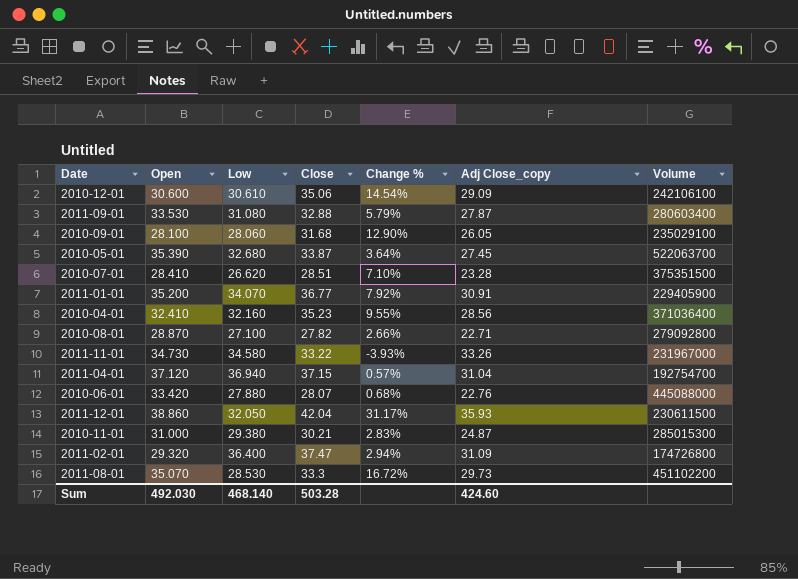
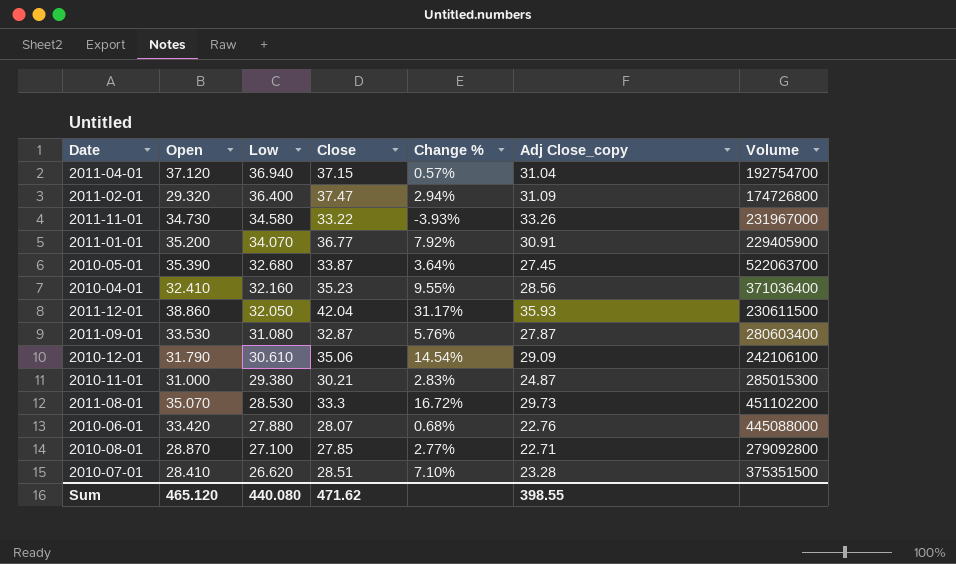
row order: none -> Low descending
row 2010-09-01: 28.100 | 28.060 | 31.68 | 12.90% | 26.05 | 235029100 -> none
2011-09-01 | Close: 32.88 -> 32.87
2011-09-01 | Change %: 5.79% -> 5.76%
2010-12-01 | Open: 30.600 -> 31.790
2010-08-01 | Close: 27.82 -> 27.85
2010-08-01 | Change %: 2.66% -> 2.77%
Sum | Open: 492.030 -> 465.120
Sum | Low: 468.140 -> 440.080
Sum | Close: 503.28 -> 471.62
Sum | Adj Close_copy: 424.60 -> 398.55

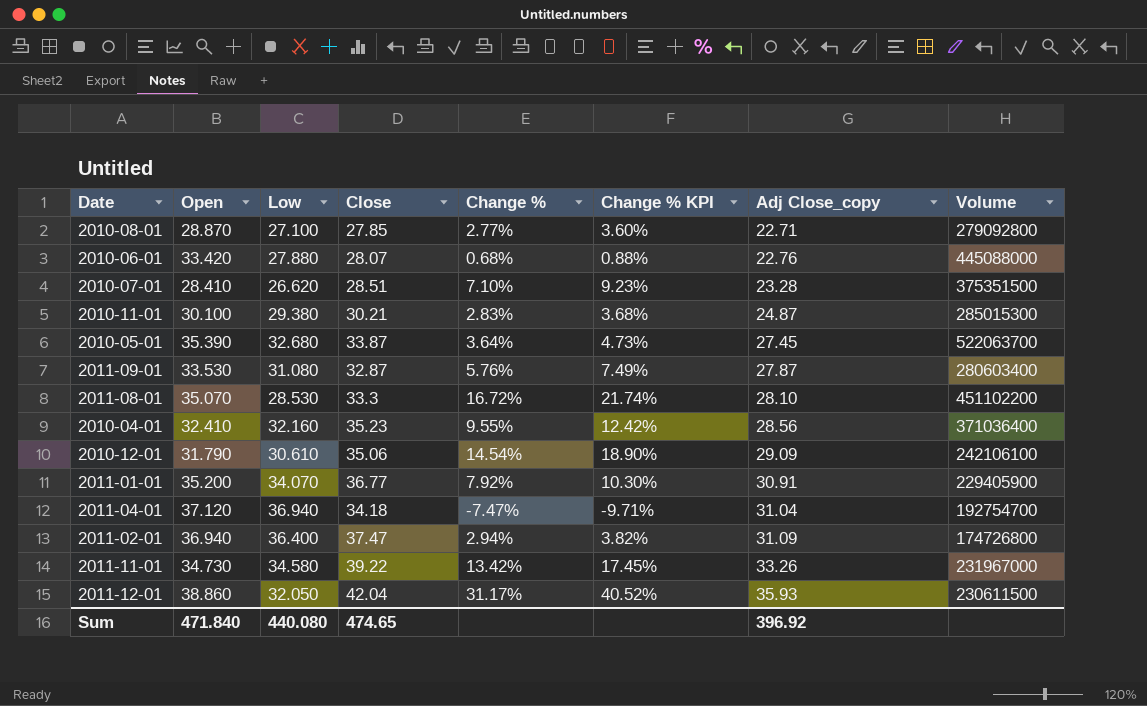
row order: Low descending -> Adj Close_copy ascending
column Change % KPI | formula: none -> [Change %] * 1.3
2010-11-01 | Open: 31.000 -> 30.100
2011-08-01 | Adj Close_copy: 29.73 -> 28.10
2011-04-01 | Close: 37.15 -> 34.18
2011-04-01 | Change %: 0.57% -> -7.47%
2011-02-01 | Open: 29.320 -> 36.940
2011-11-01 | Close: 33.22 -> 39.22
2011-11-01 | Change %: -3.93% -> 13.42%
Sum | Open: 465.120 -> 471.840
Sum | Close: 471.62 -> 474.65
Sum | Adj Close_copy: 398.55 -> 396.92

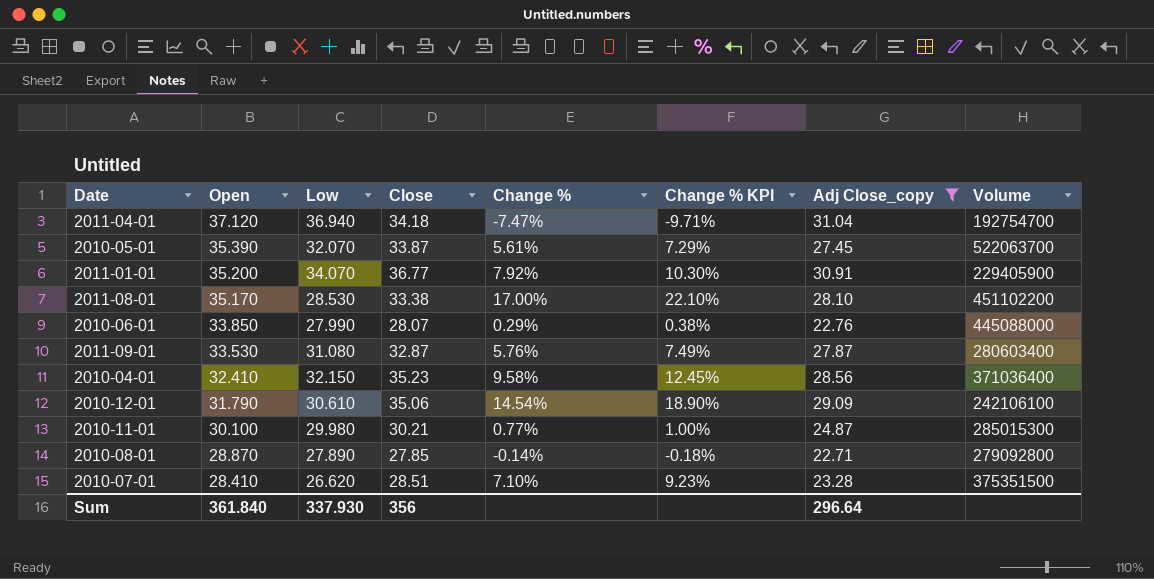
filter: none -> Adj Close_copy <= 31.04
row order: Adj Close_copy ascending -> Open descending
2010-05-01 | Low: 32.680 -> 32.070
2010-05-01 | Change %: 3.64% -> 5.61%
2010-05-01 | Change % KPI: 4.73% -> 7.29%
2011-08-01 | Open: 35.070 -> 35.170
2011-08-01 | Close: 33.3 -> 33.38
2011-08-01 | Change %: 16.72% -> 17.00%
2011-08-01 | Change % KPI: 21.74% -> 22.10%
2010-06-01 | Open: 33.420 -> 33.850
2010-06-01 | Low: 27.880 -> 27.990
2010-06-01 | Change %: 0.68% -> 0.29%
2010-06-01 | Change % KPI: 0.88% -> 0.38%
2010-04-01 | Low: 32.160 -> 32.150
2010-04-01 | Change %: 9.55% -> 9.58%
2010-04-01 | Change % KPI: 12.42% -> 12.45%
2010-11-01 | Low: 29.380 -> 29.980
2010-11-01 | Change %: 2.83% -> 0.77%
2010-11-01 | Change % KPI: 3.68% -> 1.00%
2010-08-01 | Low: 27.100 -> 27.890
2010-08-01 | Change %: 2.77% -> -0.14%
2010-08-01 | Change % KPI: 3.60% -> -0.18%
Sum | Open: 471.840 -> 361.840
Sum | Low: 440.080 -> 337.930
Sum | Close: 474.65 -> 356
Sum | Adj Close_copy: 396.92 -> 296.64

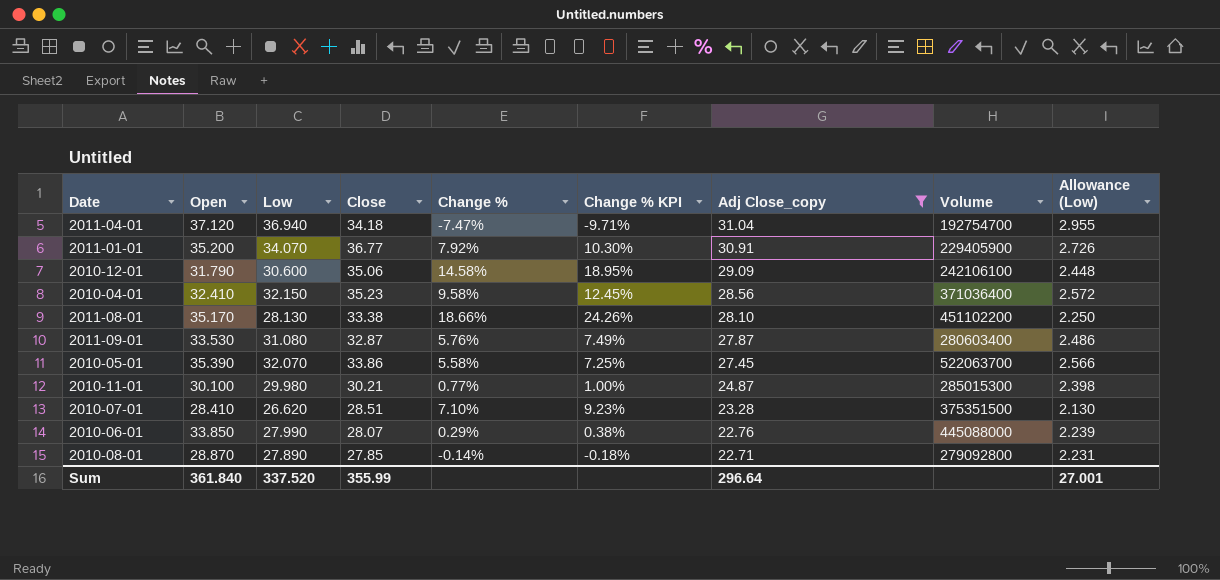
row order: Open descending -> Adj Close_copy descending
column Allowance (Low) | formula: none -> [Low] * 0.08
2010-12-01 | Low: 30.610 -> 30.600
2010-12-01 | Change %: 14.54% -> 14.58%
2010-12-01 | Change % KPI: 18.90% -> 18.95%
2011-08-01 | Low: 28.530 -> 28.130
2011-08-01 | Change %: 17.00% -> 18.66%
2011-08-01 | Change % KPI: 22.10% -> 24.26%
2010-05-01 | Close: 33.87 -> 33.86
2010-05-01 | Change %: 5.61% -> 5.58%
2010-05-01 | Change % KPI: 7.29% -> 7.25%
Sum | Low: 337.930 -> 337.520
Sum | Close: 356 -> 355.99

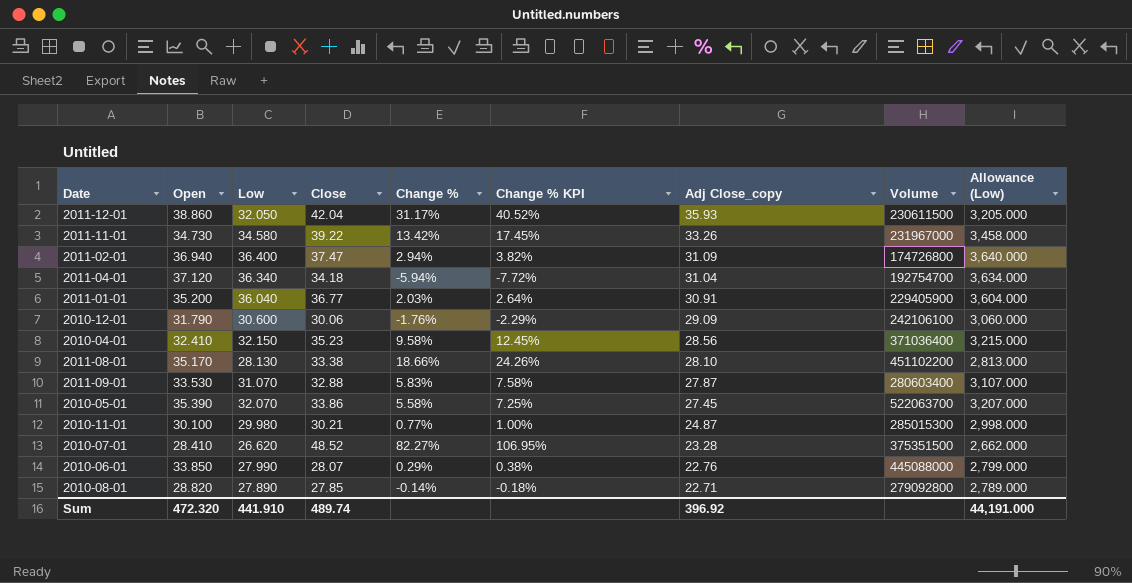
filter: Adj Close_copy <= 31.04 -> none
column Allowance (Low) | formula: [Low] * 0.08 -> [Low] * 100
2011-04-01 | Low: 36.940 -> 36.340
2011-04-01 | Change %: -7.47% -> -5.94%
2011-04-01 | Change % KPI: -9.71% -> -7.72%
2011-01-01 | Low: 34.070 -> 36.040
2011-01-01 | Change %: 7.92% -> 2.03%
2011-01-01 | Change % KPI: 10.30% -> 2.64%
2010-12-01 | Close: 35.06 -> 30.06
2010-12-01 | Change %: 14.58% -> -1.76%
2010-12-01 | Change % KPI: 18.95% -> -2.29%
2011-09-01 | Low: 31.080 -> 31.070
2011-09-01 | Close: 32.87 -> 32.88
2011-09-01 | Change %: 5.76% -> 5.83%
2011-09-01 | Change % KPI: 7.49% -> 7.58%
2010-07-01 | Close: 28.51 -> 48.52
2010-07-01 | Change %: 7.10% -> 82.27%
2010-07-01 | Change % KPI: 9.23% -> 106.95%
2010-08-01 | Open: 28.870 -> 28.820
Sum | Open: 361.840 -> 472.320
Sum | Low: 337.520 -> 441.910
Sum | Close: 355.99 -> 489.74
Sum | Adj Close_copy: 296.64 -> 396.92
Sum | Allowance (Low): 27.001 -> 44,191.000

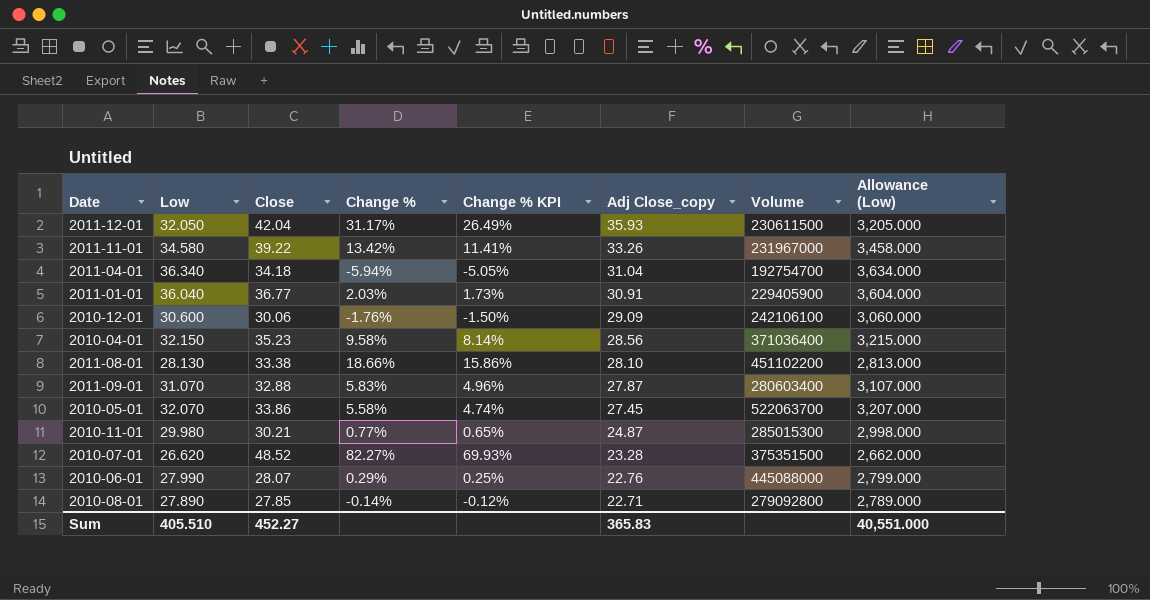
column Open | position: 2 -> none
column Change % KPI | formula: [Change %] * 1.3 -> [Change %] * 0.85
row 2011-02-01: 36.940 | 36.400 | 37.47 | 2.94% | 3.82% | 31.09 | 174726800 | 3,640.000 -> none
Sum | Low: 441.910 -> 405.510
Sum | Close: 489.74 -> 452.27
Sum | Adj Close_copy: 396.92 -> 365.83
Sum | Allowance (Low): 44,191.000 -> 40,551.000

